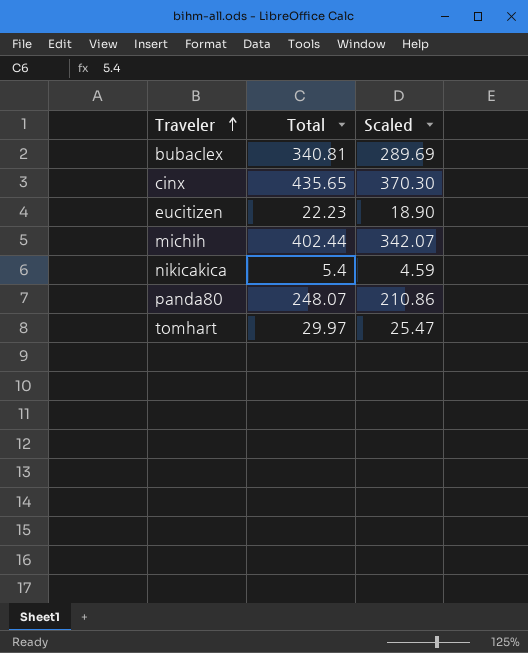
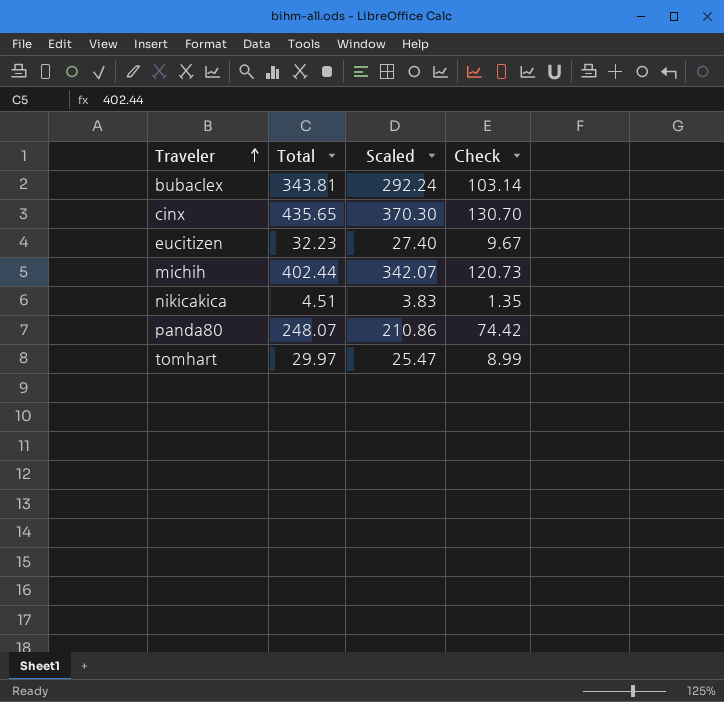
column Check | formula: none -> [Total] * 0.3
bubaclex | Total: 340.81 -> 343.81
bubaclex | Scaled: 289.69 -> 292.24
eucitizen | Total: 22.23 -> 32.23
eucitizen | Scaled: 18.90 -> 27.40
nikicakica | Total: 5.4 -> 4.51
nikicakica | Scaled: 4.59 -> 3.83

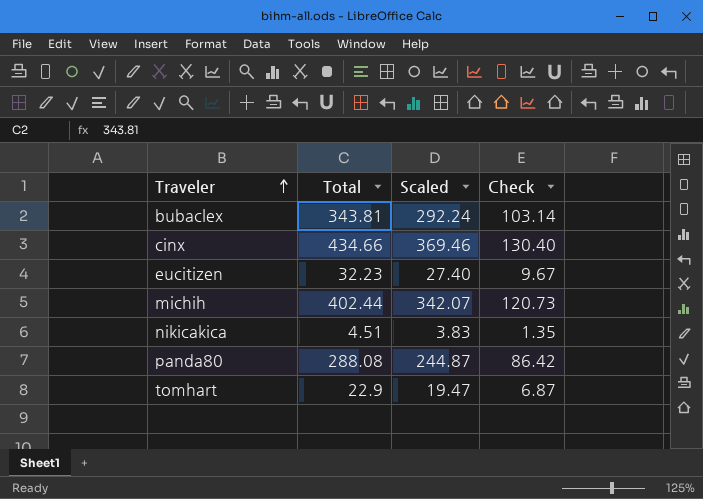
cinx | Total: 435.65 -> 434.66
cinx | Scaled: 370.30 -> 369.46
cinx | Check: 130.70 -> 130.40
panda80 | Total: 248.07 -> 288.08
panda80 | Scaled: 210.86 -> 244.87
panda80 | Check: 74.42 -> 86.42
tomhart | Total: 29.97 -> 22.9
tomhart | Scaled: 25.47 -> 19.47
tomhart | Check: 8.99 -> 6.87

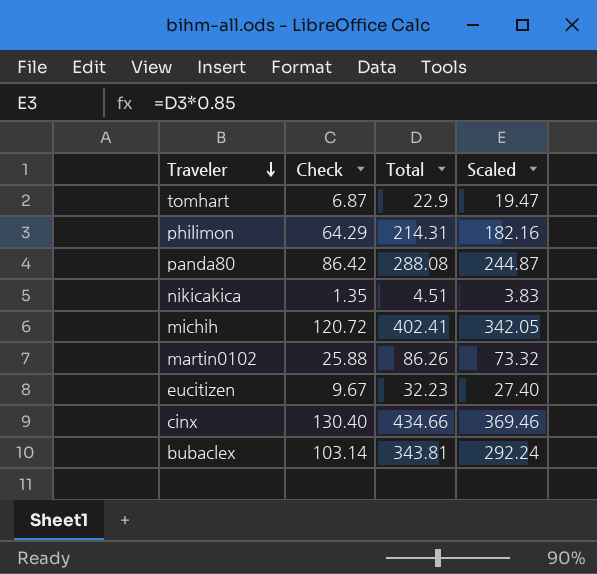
row order: Traveler ascending -> Traveler descending
column Check | position: 4 -> 2
row philimon: none -> 64.29 | 214.31 | 182.16
michih | Check: 120.73 -> 120.72
michih | Total: 402.44 -> 402.41
michih | Scaled: 342.07 -> 342.05
row martin0102: none -> 25.88 | 86.26 | 73.32

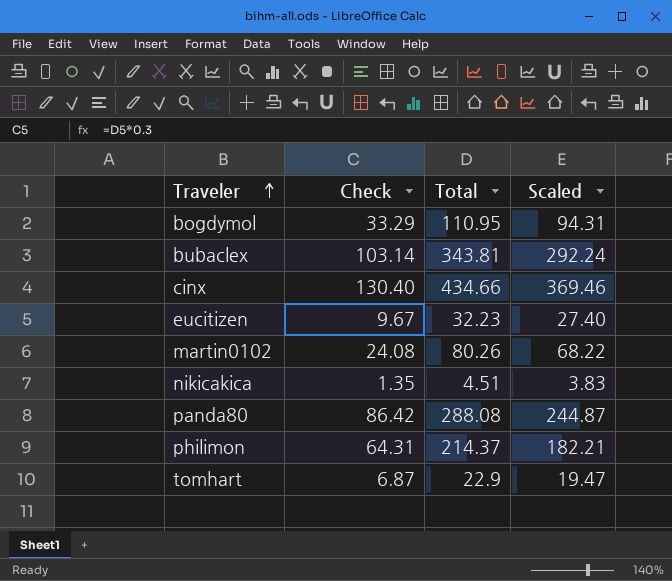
row order: Traveler descending -> Traveler ascending
row michih: 120.72 | 402.41 | 342.05 -> none
row bogdymol: none -> 33.29 | 110.95 | 94.31
martin0102 | Check: 25.88 -> 24.08
martin0102 | Total: 86.26 -> 80.26
martin0102 | Scaled: 73.32 -> 68.22
philimon | Check: 64.29 -> 64.31
philimon | Total: 214.31 -> 214.37
philimon | Scaled: 182.16 -> 182.21

